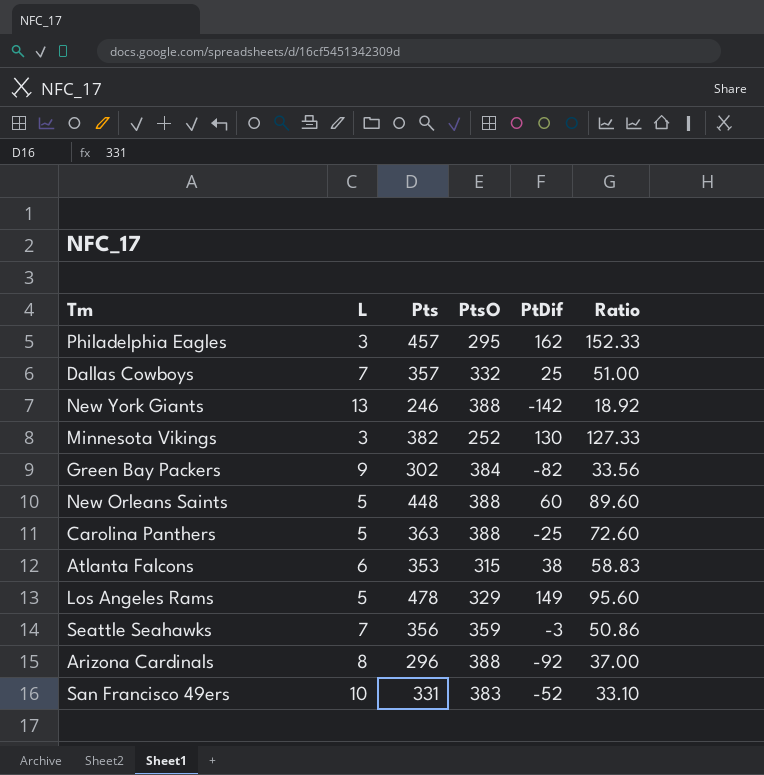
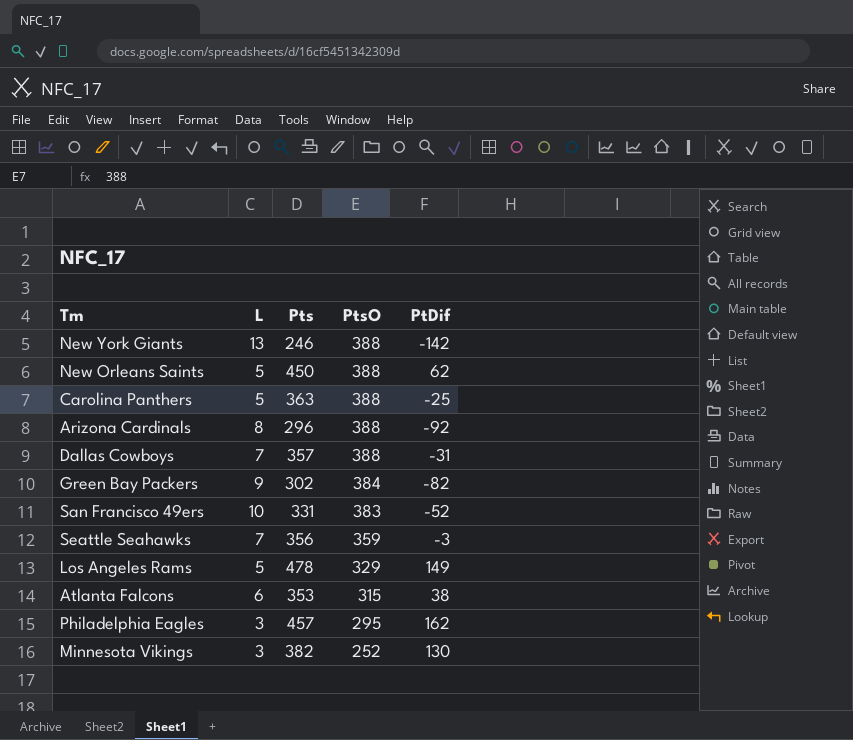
row order: none -> PtsO descending
column Ratio | formula: [Pts] / [L] -> none
New Orleans Saints | Pts: 448 -> 450
New Orleans Saints | PtDif: 60 -> 62
Dallas Cowboys | PtsO: 332 -> 388
Dallas Cowboys | PtDif: 25 -> -31

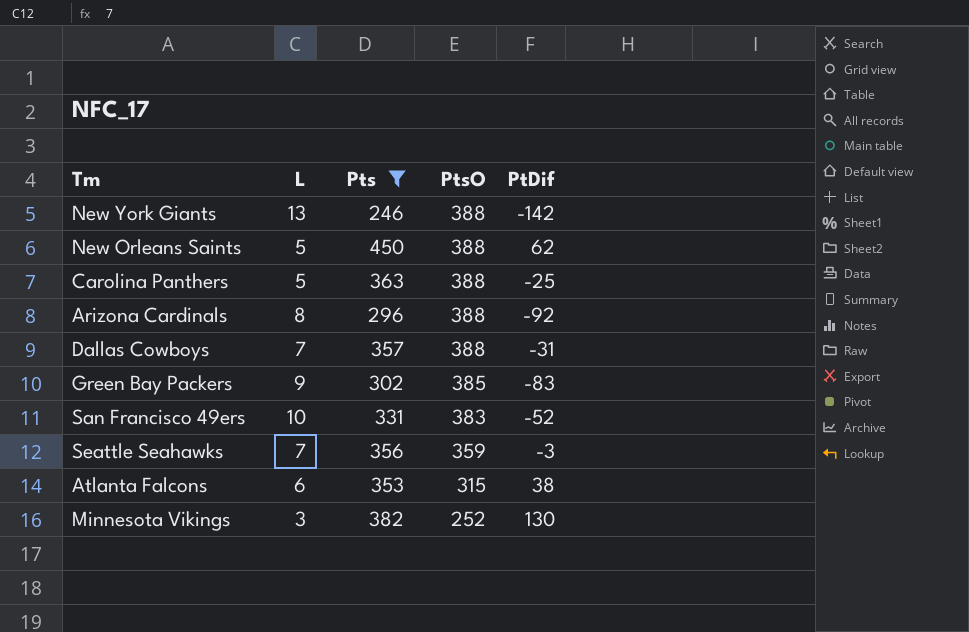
filter: none -> Pts <= 450
Green Bay Packers | PtsO: 384 -> 385
Green Bay Packers | PtDif: -82 -> -83

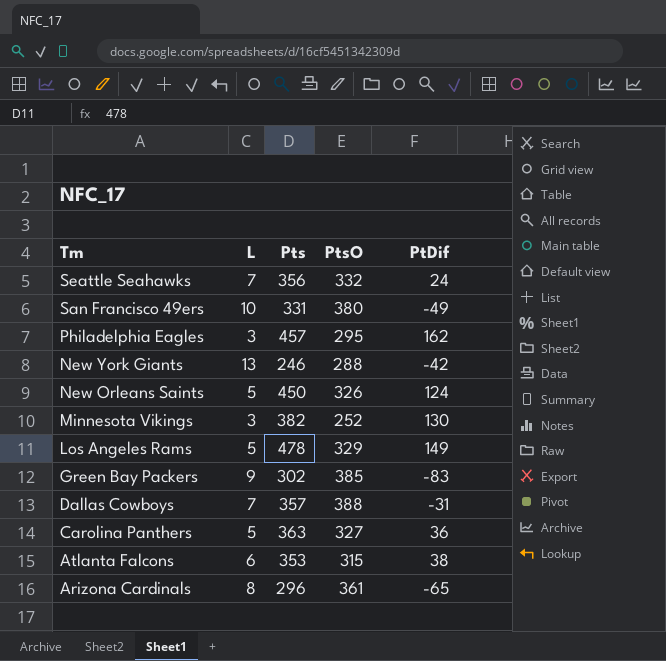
filter: Pts <= 450 -> none
row order: PtsO descending -> Tm descending
Seattle Seahawks | PtsO: 359 -> 332
Seattle Seahawks | PtDif: -3 -> 24
San Francisco 49ers | PtsO: 383 -> 380
San Francisco 49ers | PtDif: -52 -> -49
New York Giants | PtsO: 388 -> 288
New York Giants | PtDif: -142 -> -42
New Orleans Saints | PtsO: 388 -> 326
New Orleans Saints | PtDif: 62 -> 124
Carolina Panthers | PtsO: 388 -> 327
Carolina Panthers | PtDif: -25 -> 36
Arizona Cardinals | PtsO: 388 -> 361
Arizona Cardinals | PtDif: -92 -> -65

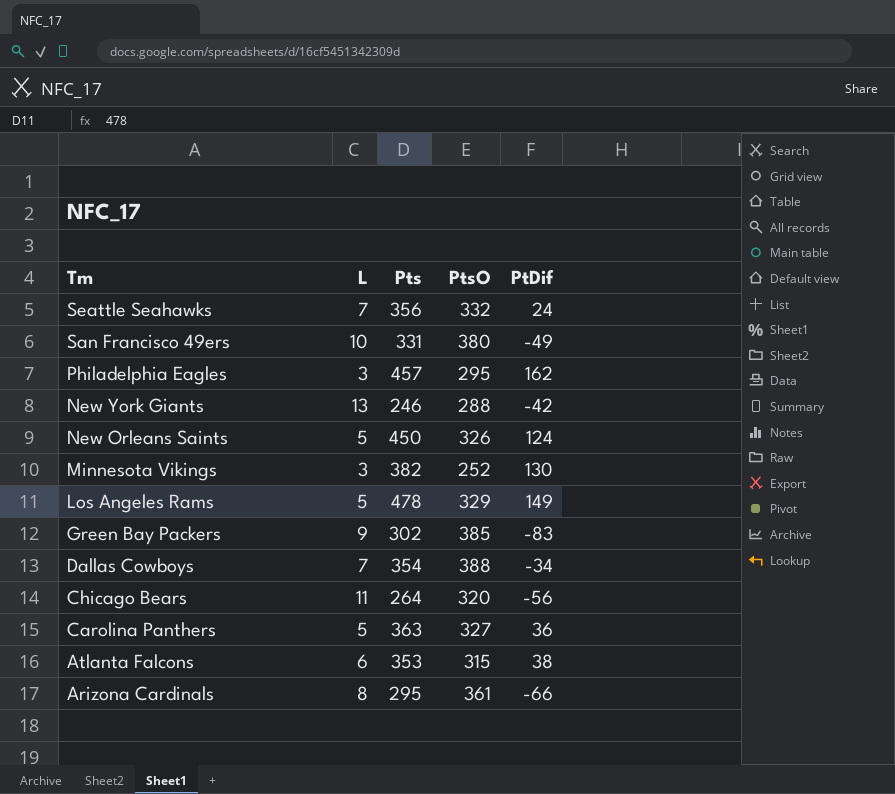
Dallas Cowboys | Pts: 357 -> 354
Dallas Cowboys | PtDif: -31 -> -34
row Chicago Bears: none -> 11 | 264 | 320 | -56
Arizona Cardinals | Pts: 296 -> 295
Arizona Cardinals | PtDif: -65 -> -66

